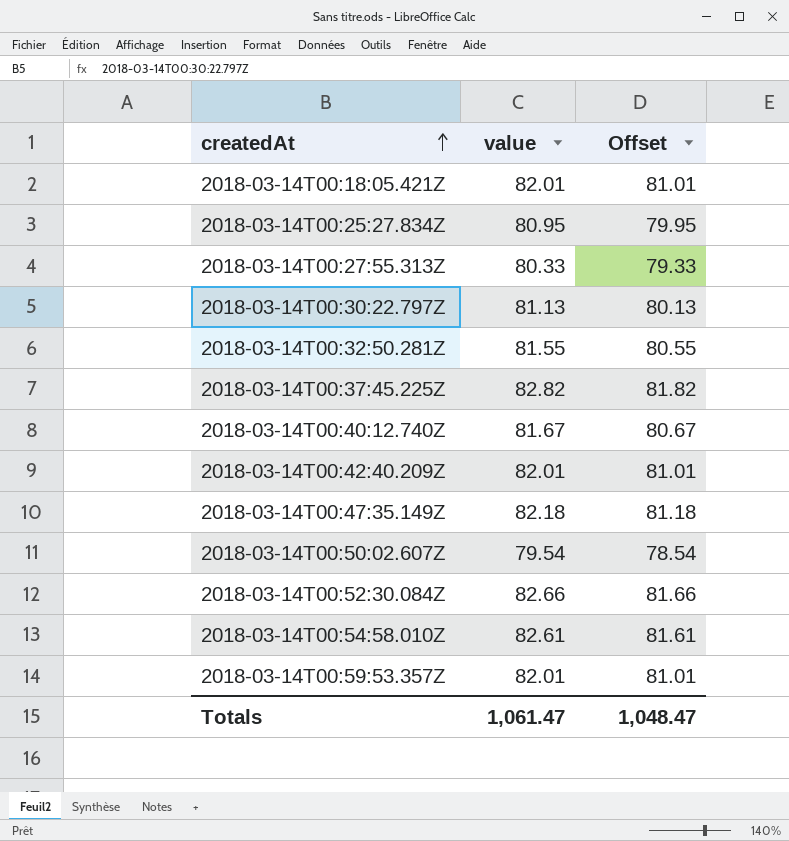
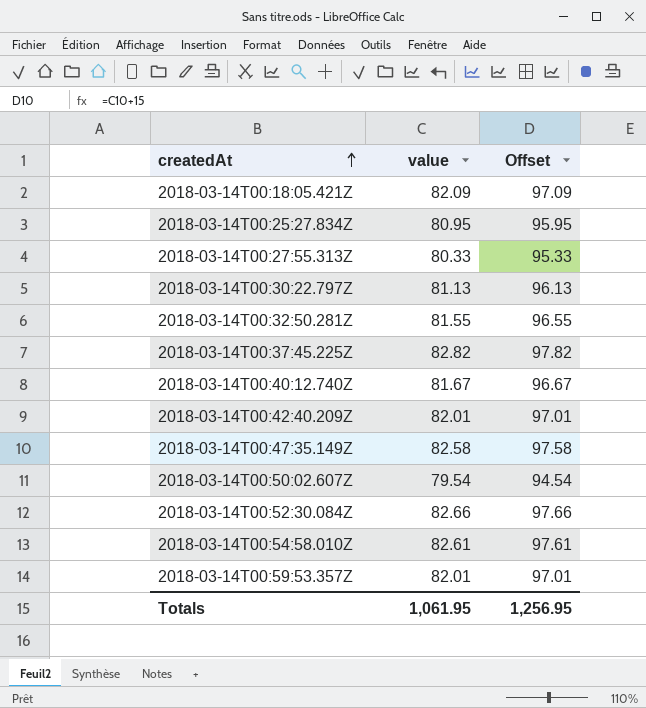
column Offset | formula: [value] - 1 -> [value] + 15
2018-03-14T00:18:05.421Z | value: 82.01 -> 82.09
2018-03-14T00:47:35.149Z | value: 82.18 -> 82.58
Totals | value: 1,061.47 -> 1,061.95
Totals | Offset: 1,048.47 -> 1,256.95

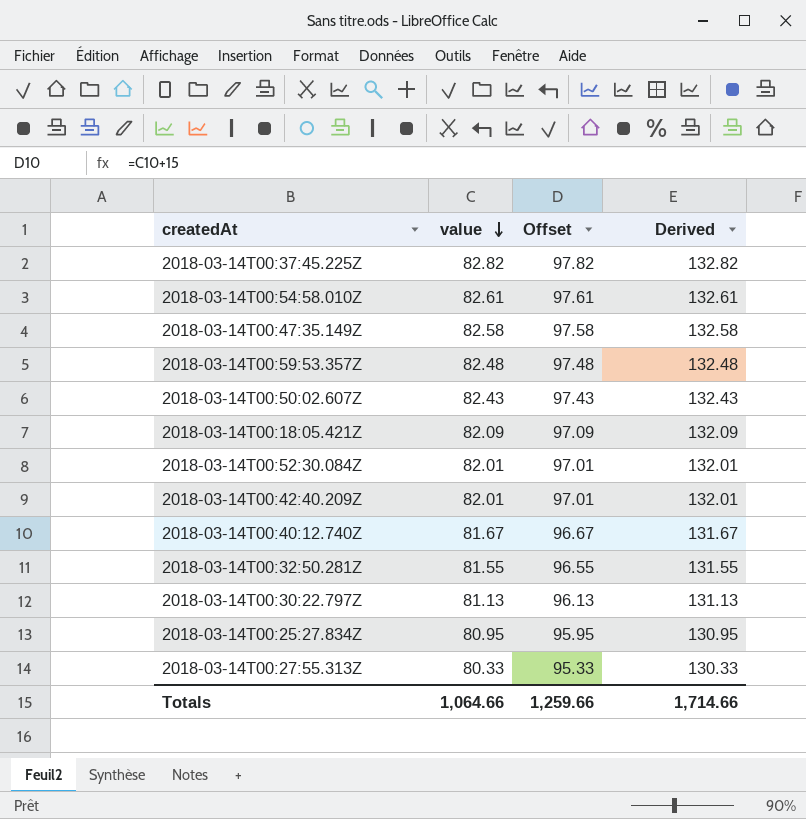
row order: createdAt ascending -> value descending
column Derived | formula: none -> [value] + 50
2018-03-14T00:59:53.357Z | value: 82.01 -> 82.48
2018-03-14T00:59:53.357Z | Offset: 97.01 -> 97.48
2018-03-14T00:50:02.607Z | value: 79.54 -> 82.43
2018-03-14T00:50:02.607Z | Offset: 94.54 -> 97.43
2018-03-14T00:52:30.084Z | value: 82.66 -> 82.01
2018-03-14T00:52:30.084Z | Offset: 97.66 -> 97.01
Totals | value: 1,061.95 -> 1,064.66
Totals | Offset: 1,256.95 -> 1,259.66

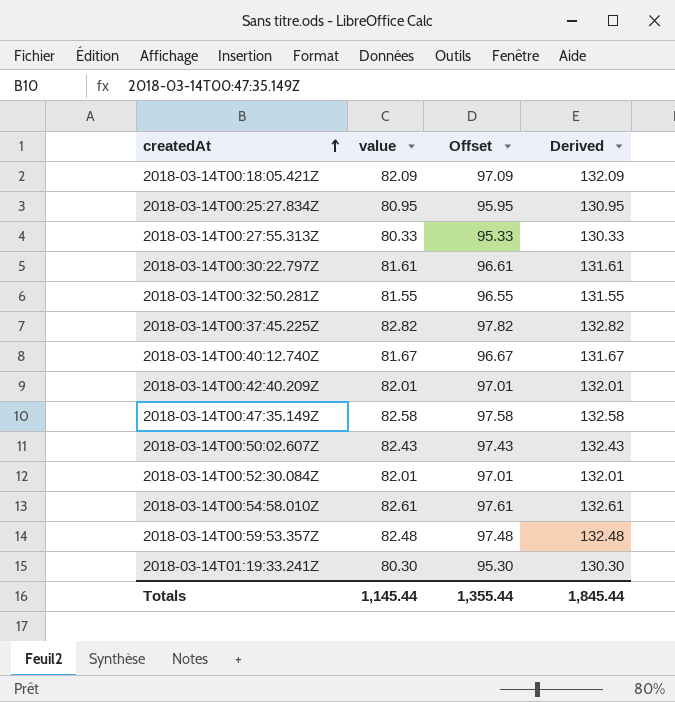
row order: value descending -> createdAt ascending
2018-03-14T00:30:22.797Z | value: 81.13 -> 81.61
2018-03-14T00:30:22.797Z | Offset: 96.13 -> 96.61
2018-03-14T00:30:22.797Z | Derived: 131.13 -> 131.61
row 2018-03-14T01:19:33.241Z: none -> 80.30 | 95.30 | 130.30
Totals | value: 1,064.66 -> 1,145.44
Totals | Offset: 1,259.66 -> 1,355.44
Totals | Derived: 1,714.66 -> 1,845.44

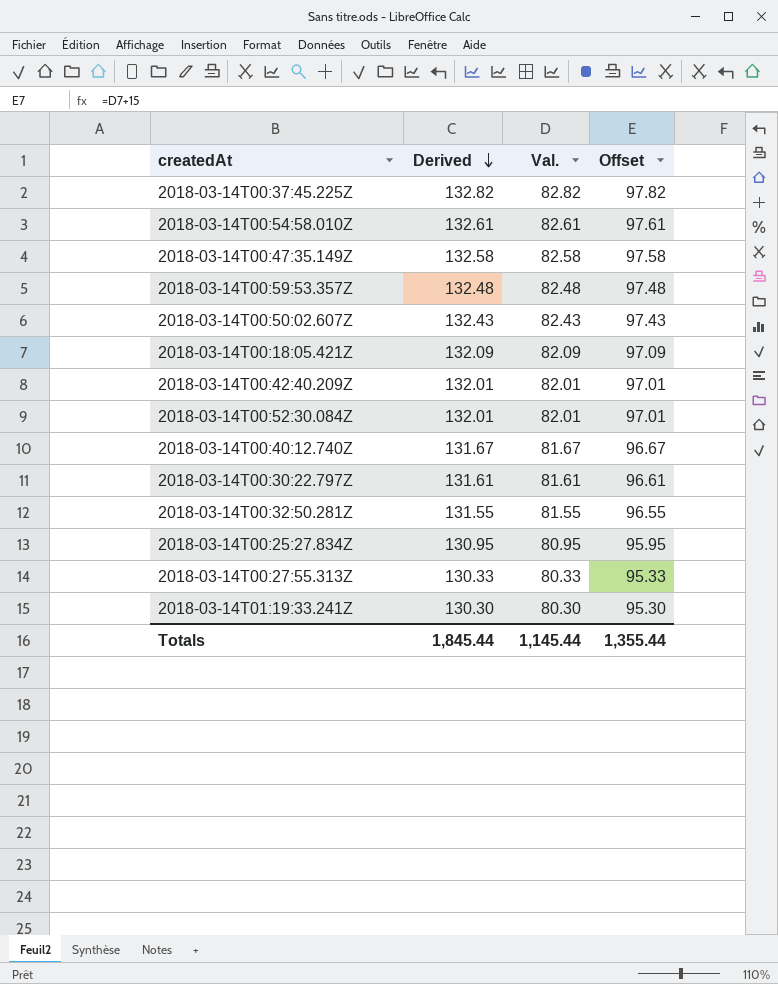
row order: createdAt ascending -> Derived descending
column Derived | position: 4 -> 2
column name: value -> Val.

